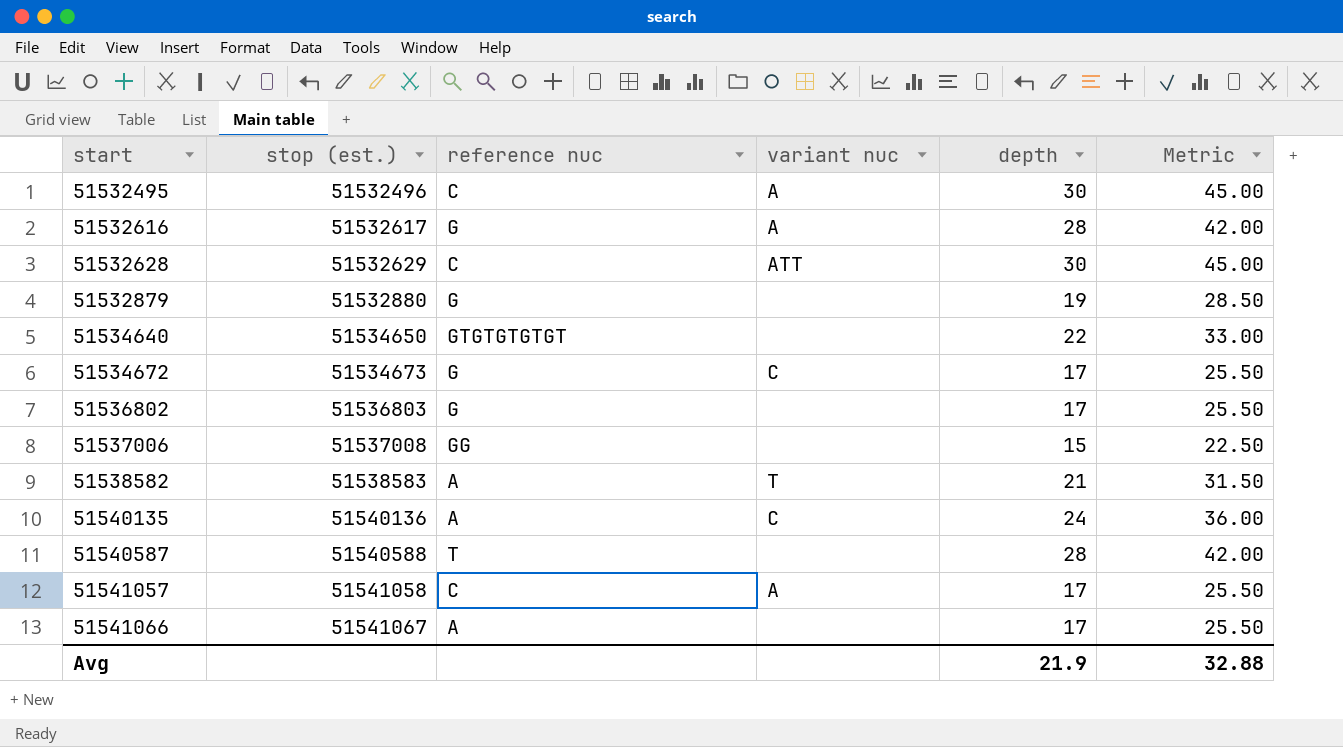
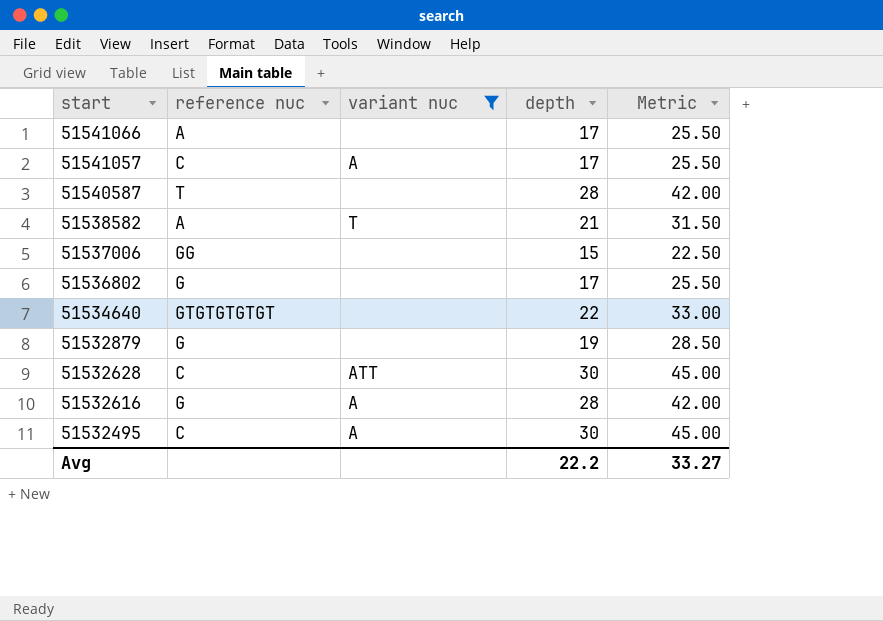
filter: none -> variant nuc != C
row order: start ascending -> start descending
column stop (est.) | position: 2 -> none
Avg | depth: 21.9 -> 22.2
Avg | Metric: 32.88 -> 33.27

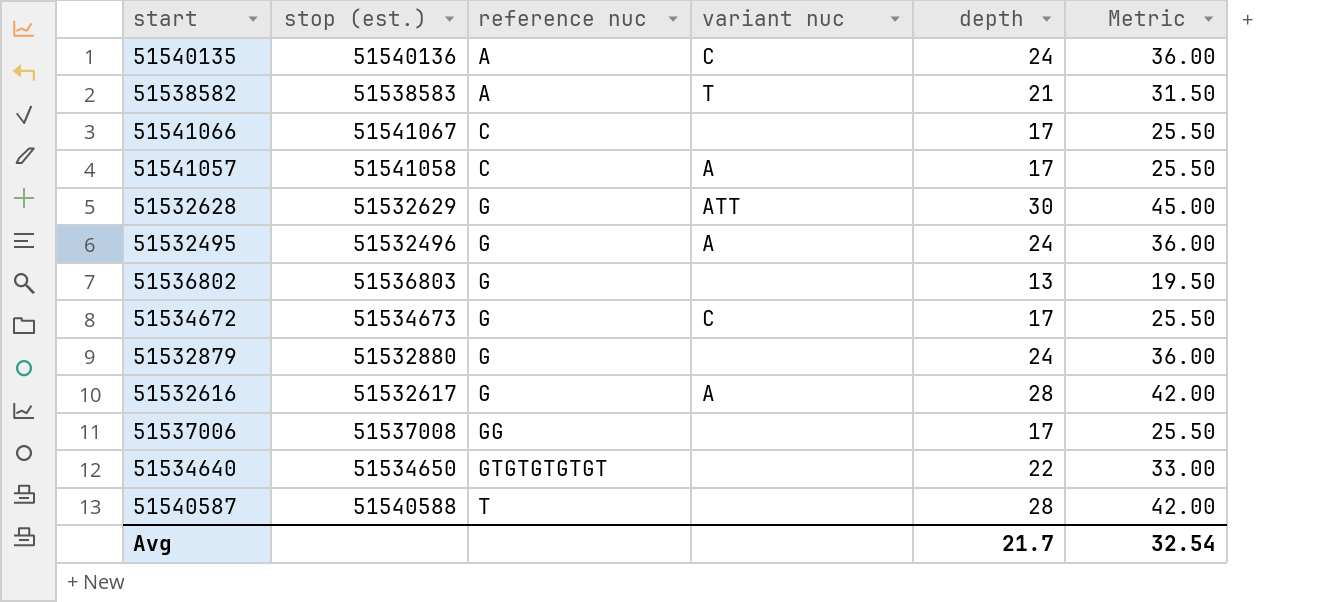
filter: variant nuc != C -> none
row order: start descending -> reference nuc ascending
column stop (est.) | position: none -> 2
51541066 | reference nuc: A -> C
51532628 | reference nuc: C -> G
51532495 | reference nuc: C -> G
51532495 | depth: 30 -> 24
51532495 | Metric: 45.00 -> 36.00
51536802 | depth: 17 -> 13
51536802 | Metric: 25.50 -> 19.50
51532879 | depth: 19 -> 24
51532879 | Metric: 28.50 -> 36.00
51537006 | depth: 15 -> 17
51537006 | Metric: 22.50 -> 25.50
Avg | depth: 22.2 -> 21.7
Avg | Metric: 33.27 -> 32.54

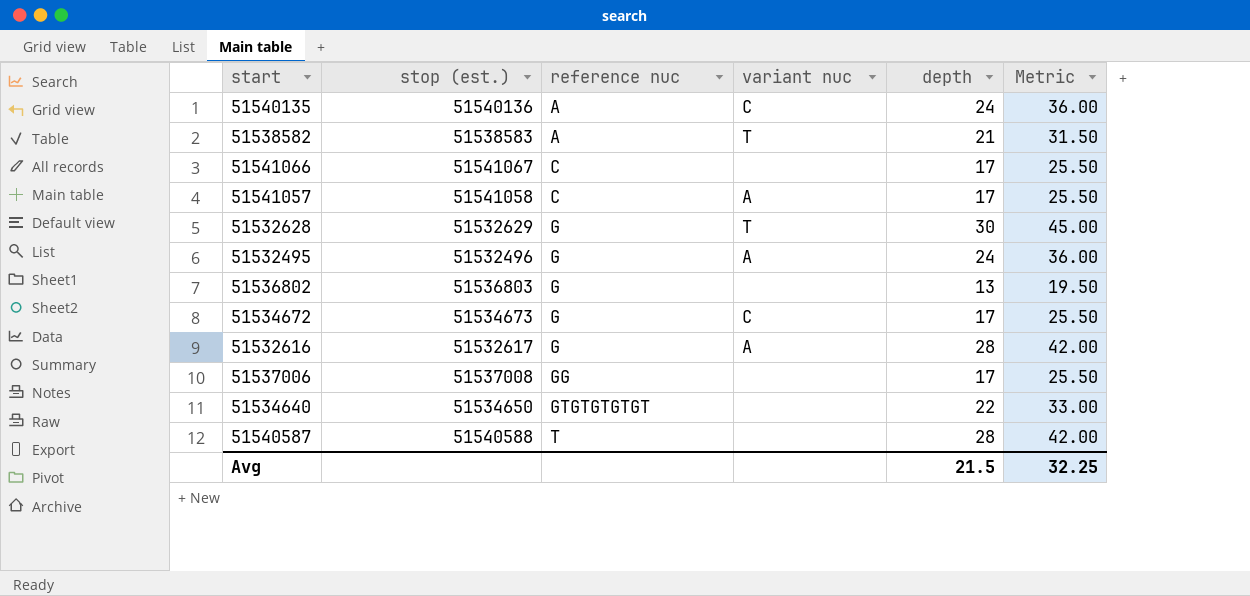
row 51532879: 51532880 | G | none | 24 | 36.00 -> none
51532628 | variant nuc: ATT -> T
Avg | depth: 21.7 -> 21.5
Avg | Metric: 32.54 -> 32.25

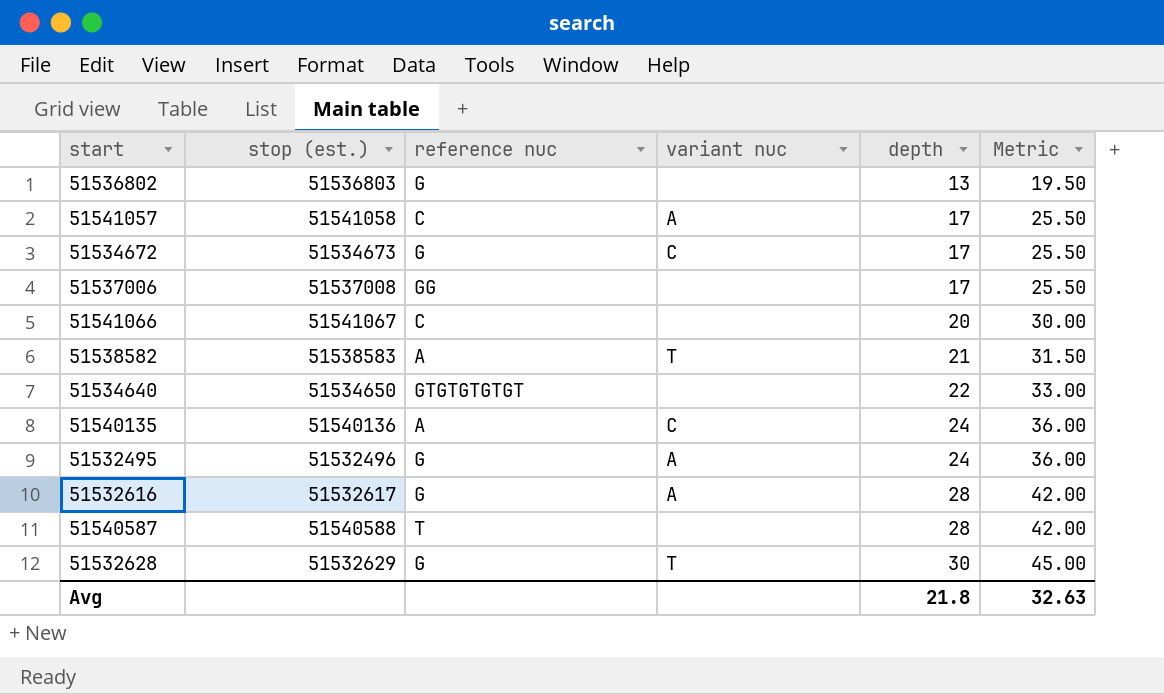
row order: reference nuc ascending -> depth ascending
51541066 | depth: 17 -> 20
51541066 | Metric: 25.50 -> 30.00
Avg | depth: 21.5 -> 21.8
Avg | Metric: 32.25 -> 32.63

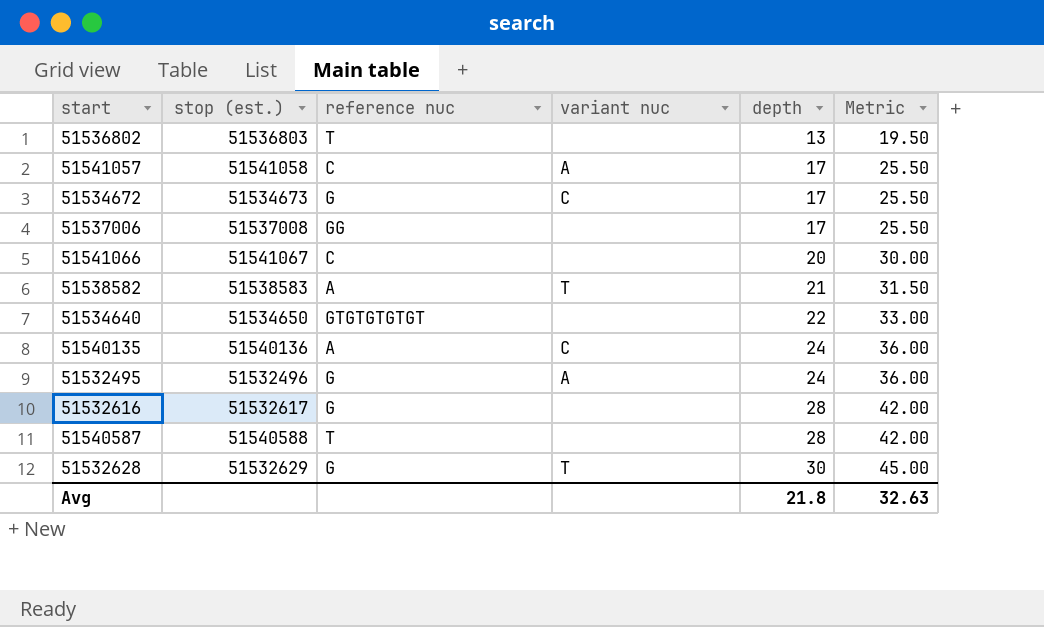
51536802 | reference nuc: G -> T
51532616 | variant nuc: A -> none

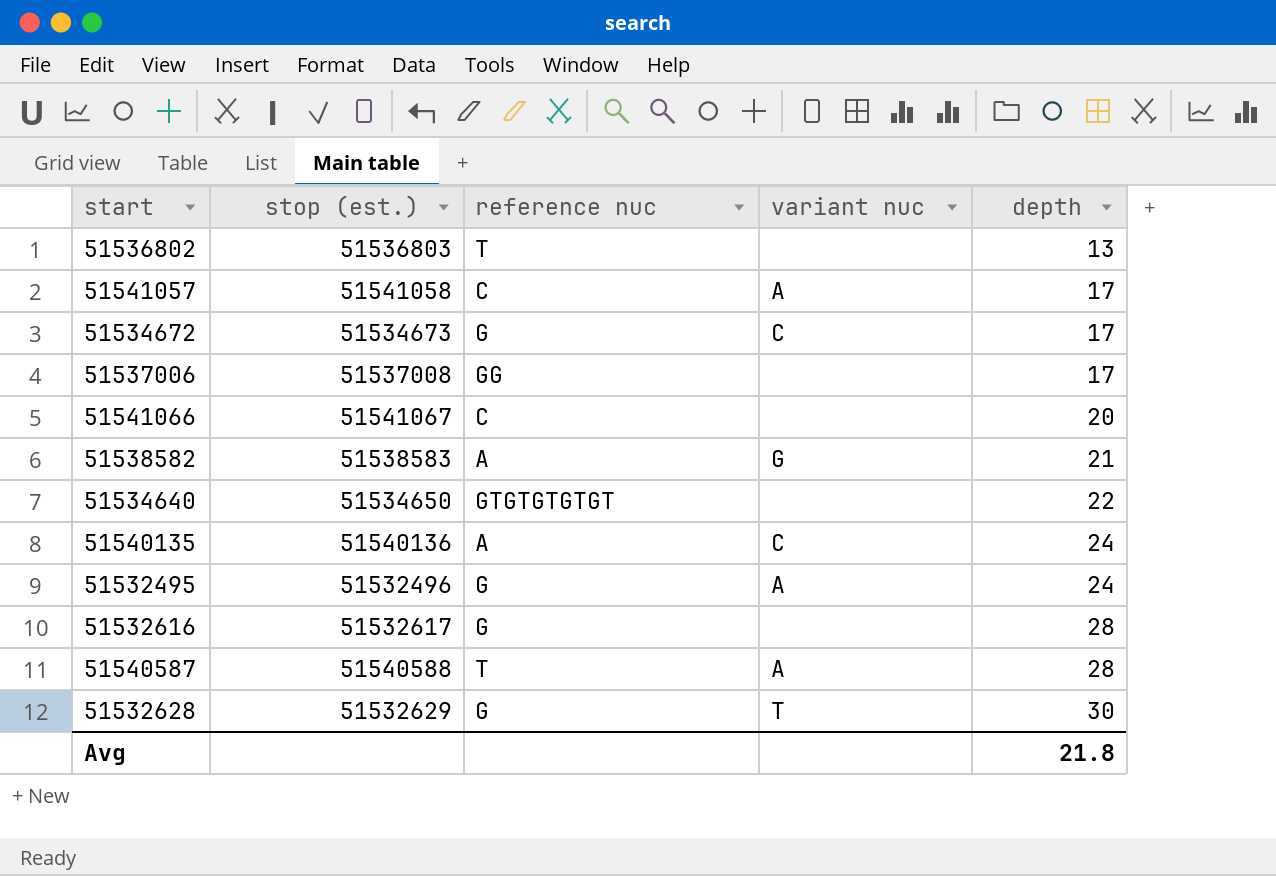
column Metric | formula: [depth] * 1.5 -> none
51538582 | variant nuc: T -> G
51540587 | variant nuc: none -> A

